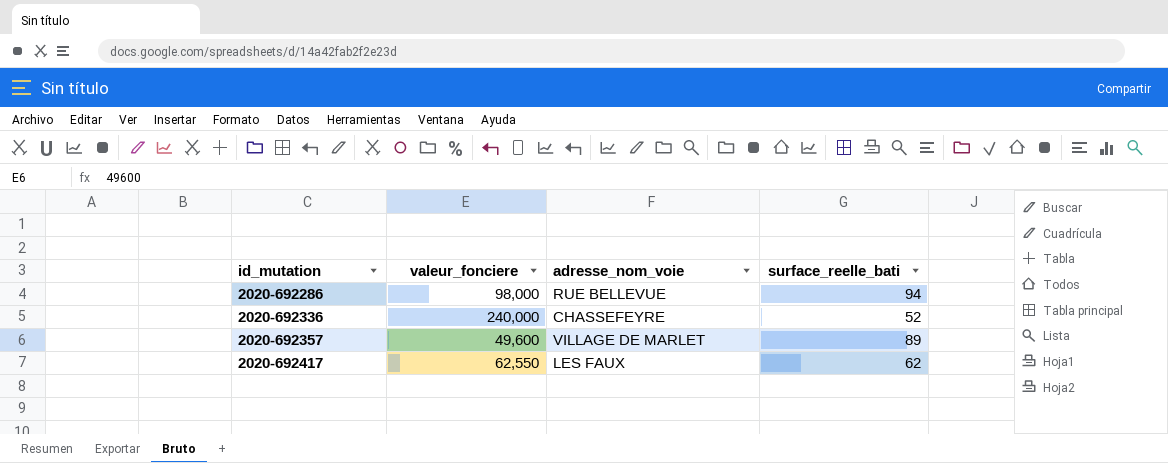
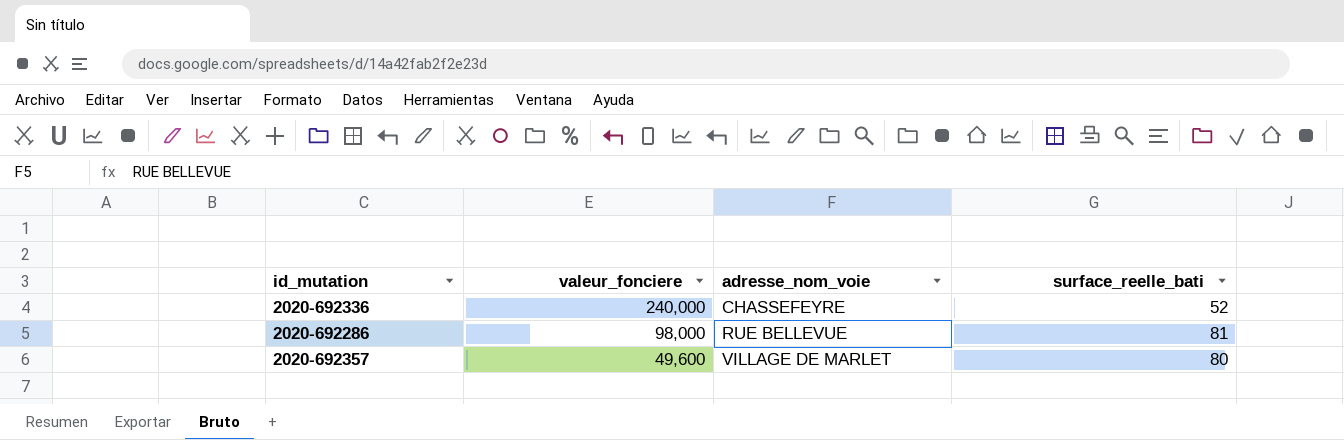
row order: id_mutation ascending -> valeur_fonciere descending
row 2020-692417: 62,550 | LES FAUX | 62 -> none
2020-692286 | surface_reelle_bati: 94 -> 81
2020-692357 | surface_reelle_bati: 89 -> 80

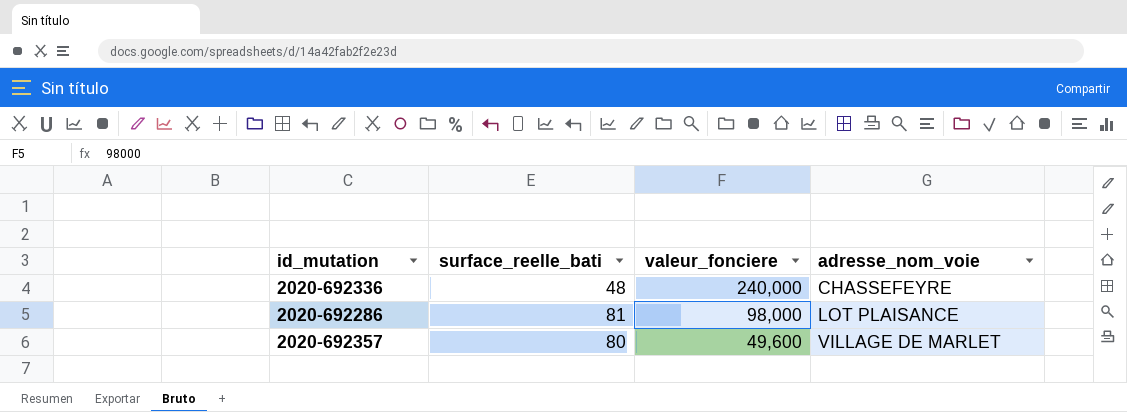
column surface_reelle_bati | position: 4 -> 2
2020-692336 | surface_reelle_bati: 52 -> 48
2020-692286 | adresse_nom_voie: RUE BELLEVUE -> LOT PLAISANCE

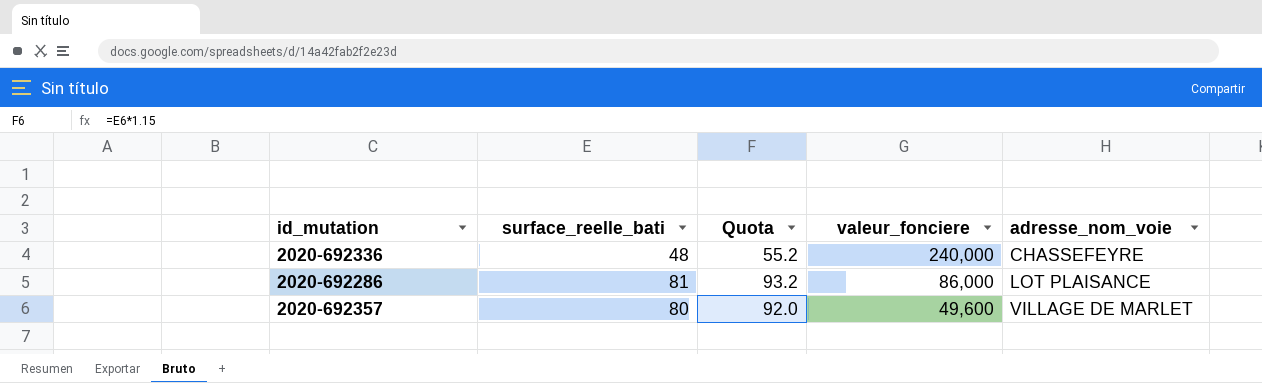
column Quota | formula: none -> [surface_reelle_bati] * 1.15
2020-692286 | valeur_fonciere: 98,000 -> 86,000

